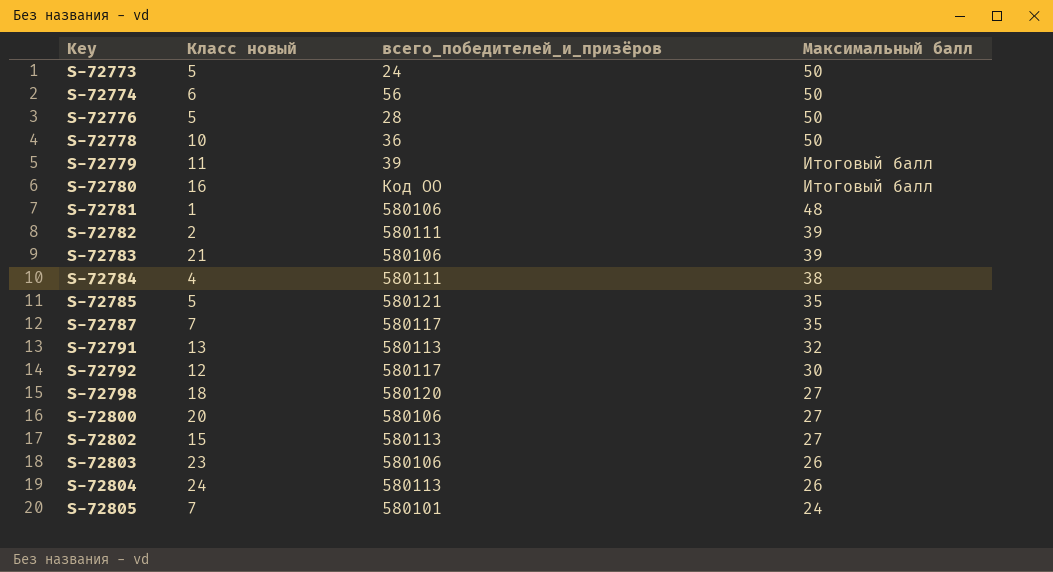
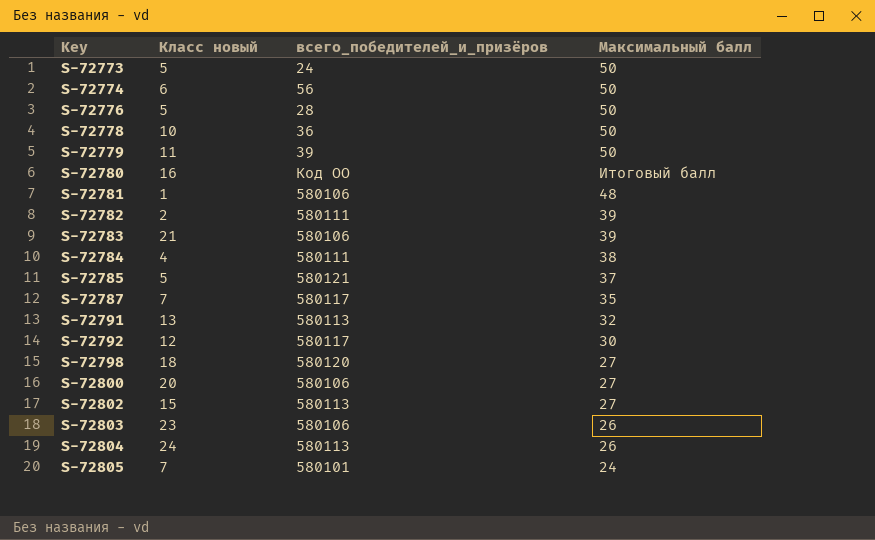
S-72779 | Максимальный балл: Итоговый балл -> 50
S-72785 | Максимальный балл: 35 -> 37

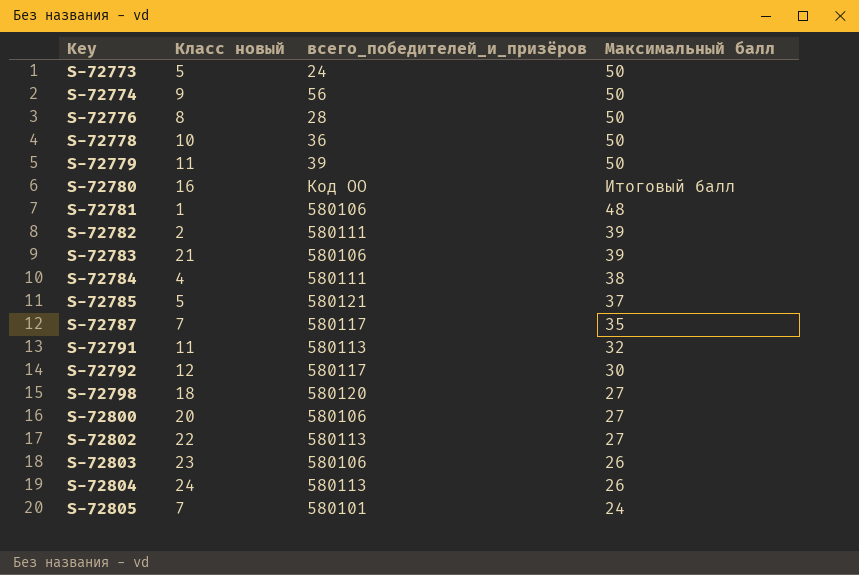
S-72774 | Класс новый: 6 -> 9
S-72776 | Класс новый: 5 -> 8
S-72791 | Класс новый: 13 -> 11
S-72802 | Класс новый: 15 -> 22

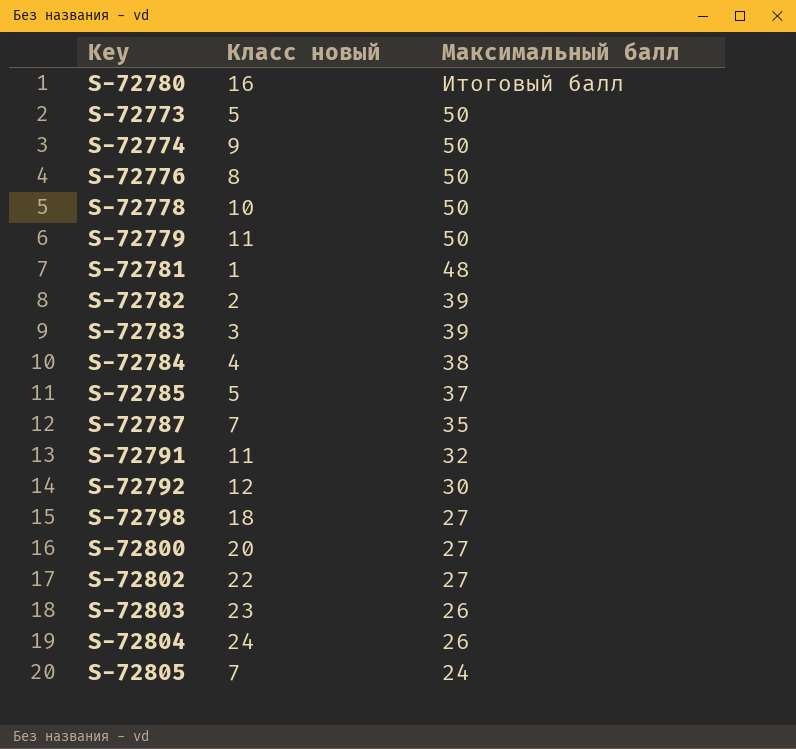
row order: Key ascending -> Максимальный балл descending
column всего_победителей_и_призёров | position: 3 -> none
S-72783 | Класс новый: 21 -> 3

